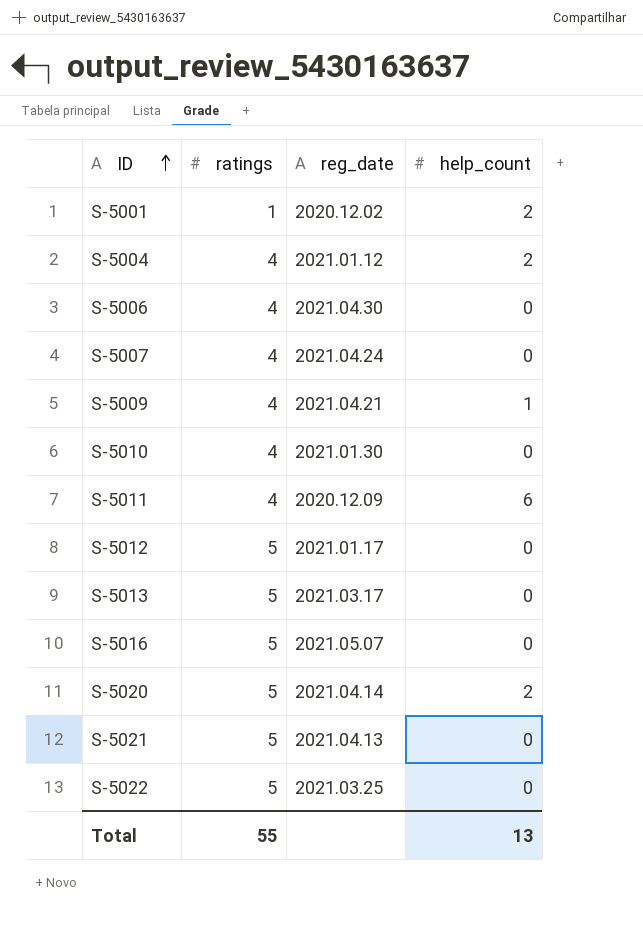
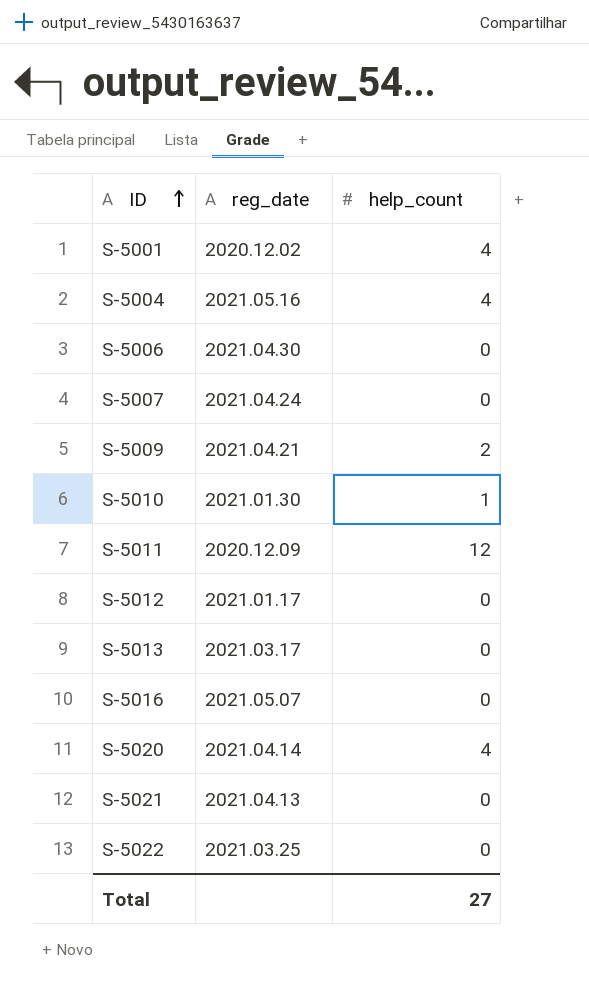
column ratings | position: 2 -> none
S-5001 | help_count: 2 -> 4
S-5004 | reg_date: 2021.01.12 -> 2021.05.16
S-5004 | help_count: 2 -> 4
S-5009 | help_count: 1 -> 2
S-5010 | help_count: 0 -> 1
S-5011 | help_count: 6 -> 12
S-5020 | help_count: 2 -> 4
Total | help_count: 13 -> 27

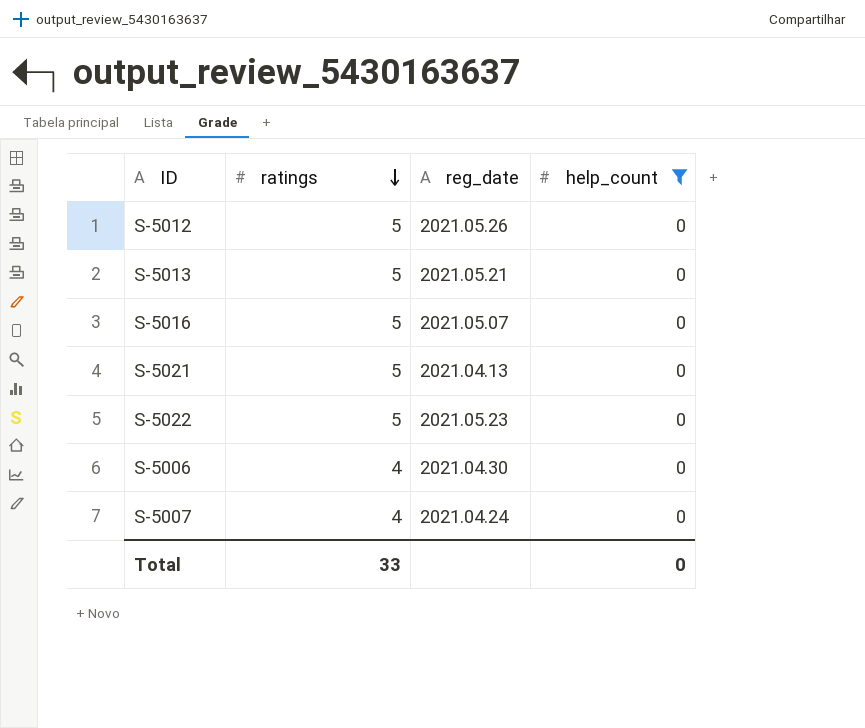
filter: none -> help_count = 0
row order: ID ascending -> ratings descending
column ratings | position: none -> 2
S-5012 | reg_date: 2021.01.17 -> 2021.05.26
S-5013 | reg_date: 2021.03.17 -> 2021.05.21
S-5022 | reg_date: 2021.03.25 -> 2021.05.23
Total | help_count: 27 -> 0

